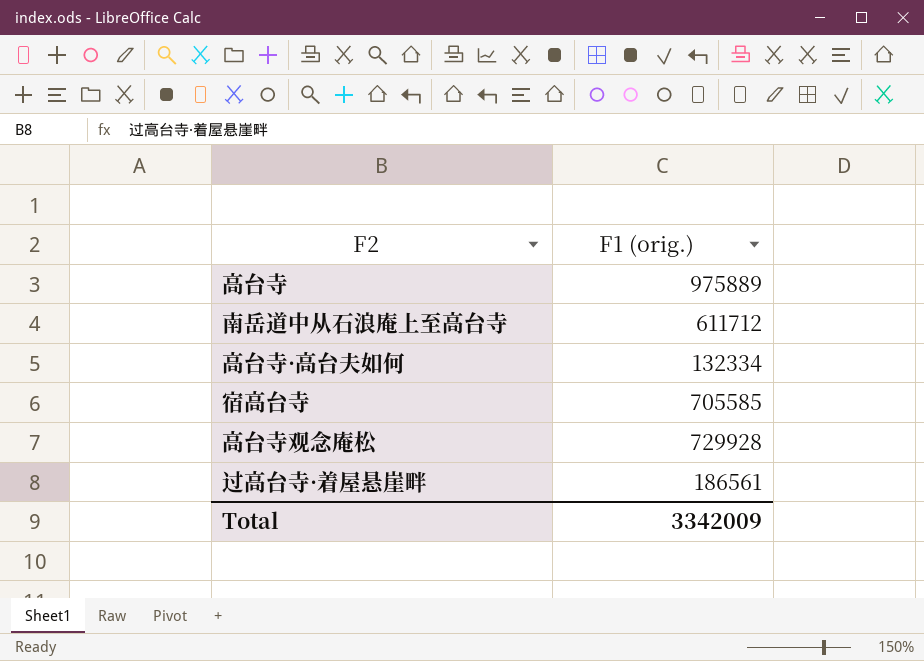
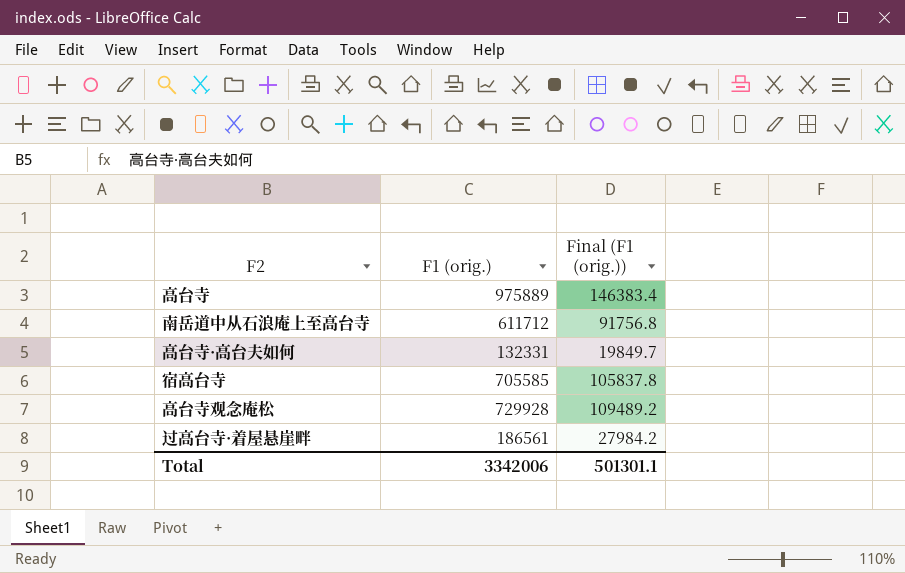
column Final (F1 (orig.)) | formula: none -> [F1 (orig.)] * 0.15
高台寺·高台夫如何 | F1 (orig.): 132334 -> 132331
Total | F1 (orig.): 3342009 -> 3342006

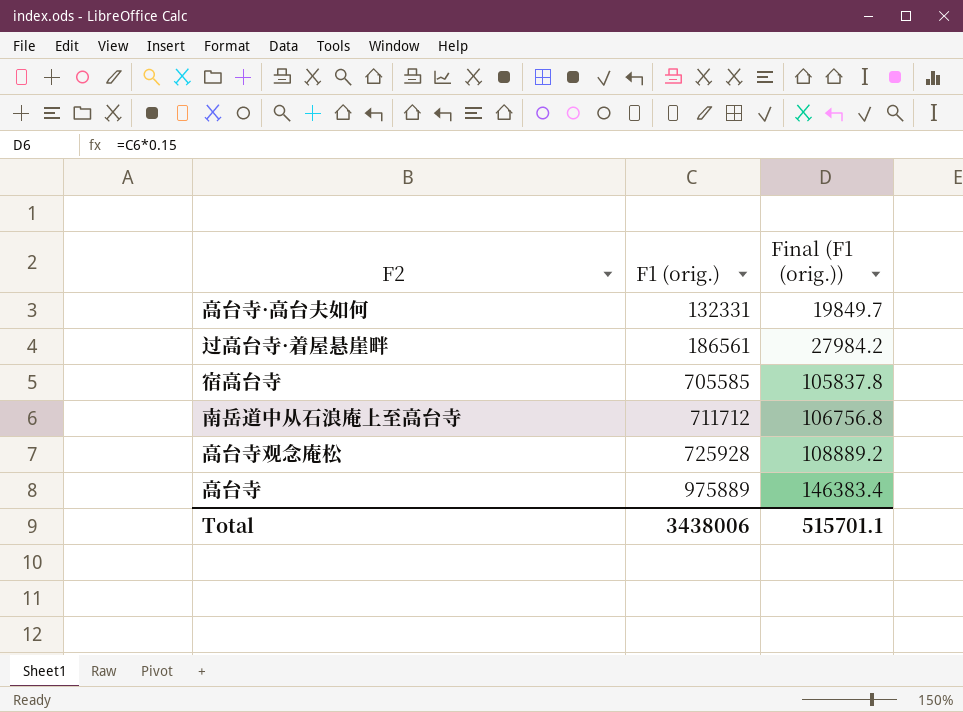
row order: none -> F1 (orig.) ascending
南岳道中从石浪庵上至高台寺 | F1 (orig.): 611712 -> 711712
南岳道中从石浪庵上至高台寺 | Final (F1 (orig.)): 91756.8 -> 106756.8
高台寺观念庵松 | F1 (orig.): 729928 -> 725928
高台寺观念庵松 | Final (F1 (orig.)): 109489.2 -> 108889.2
Total | F1 (orig.): 3342006 -> 3438006
Total | Final (F1 (orig.)): 501301.1 -> 515701.1

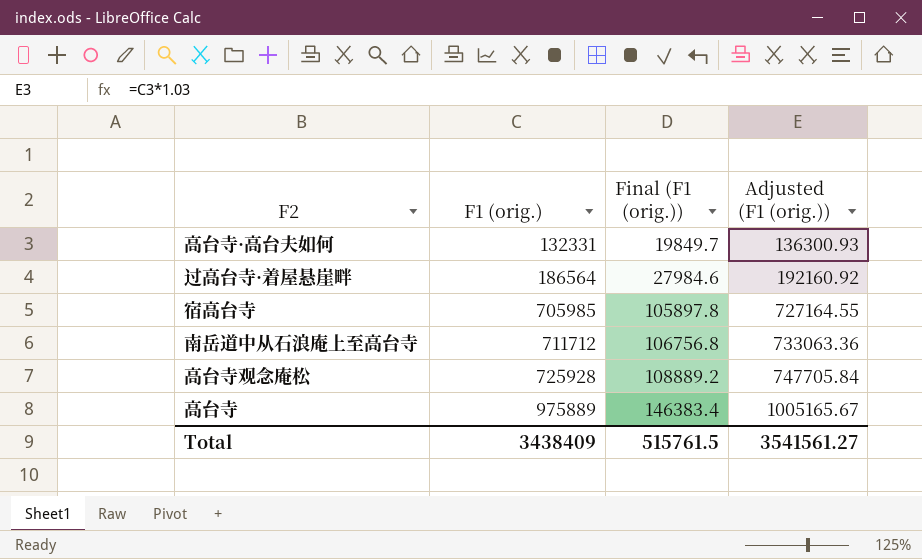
column Adjusted (F1 (orig.)) | formula: none -> [F1 (orig.)] * 1.03
过高台寺·着屋悬崖畔 | F1 (orig.): 186561 -> 186564
过高台寺·着屋悬崖畔 | Final (F1 (orig.)): 27984.2 -> 27984.6
宿高台寺 | F1 (orig.): 705585 -> 705985
宿高台寺 | Final (F1 (orig.)): 105837.8 -> 105897.8
Total | F1 (orig.): 3438006 -> 3438409
Total | Final (F1 (orig.)): 515701.1 -> 515761.5

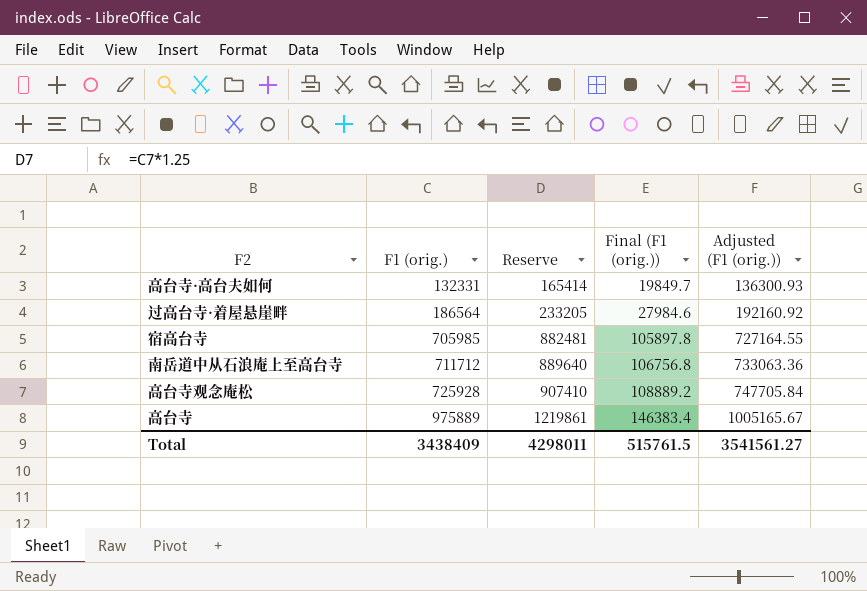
column Reserve | formula: none -> [F1 (orig.)] * 1.25

